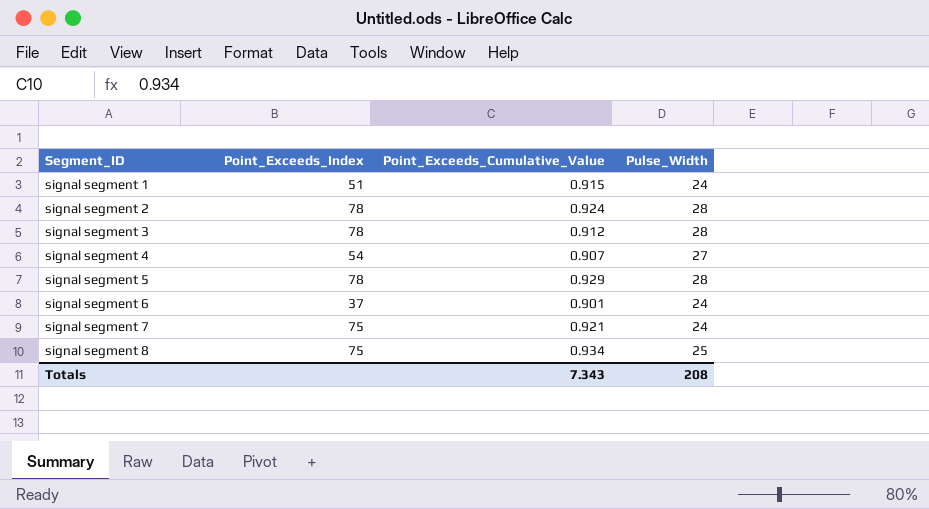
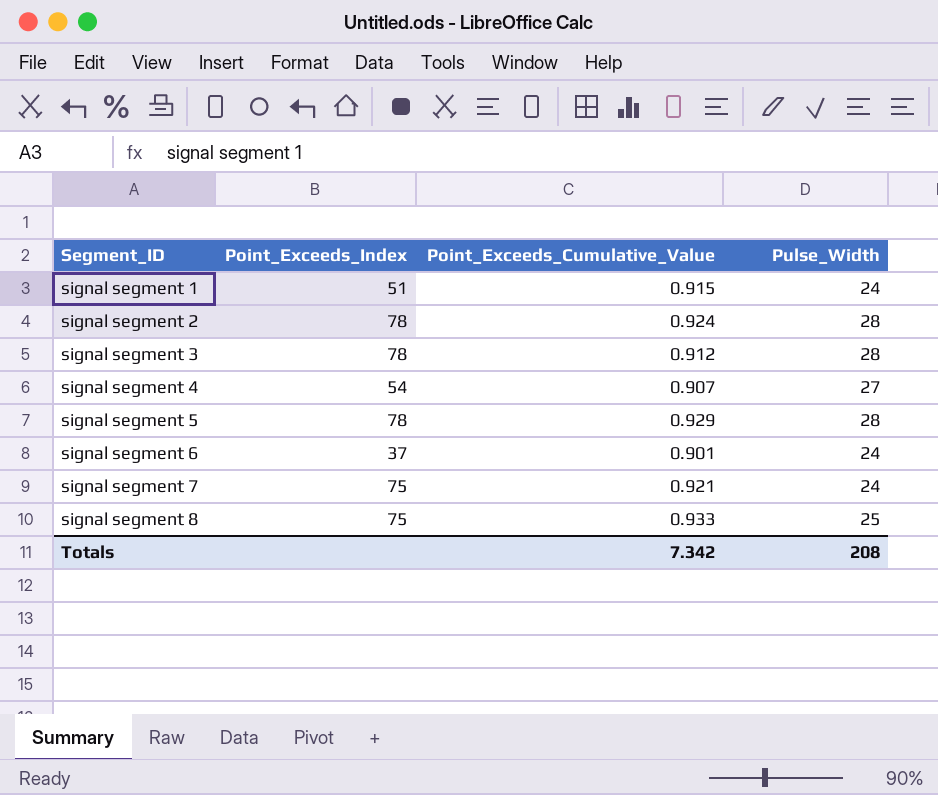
signal segment 8 | Point_Exceeds_Cumulative_Value: 0.934 -> 0.933
Totals | Point_Exceeds_Cumulative_Value: 7.343 -> 7.342

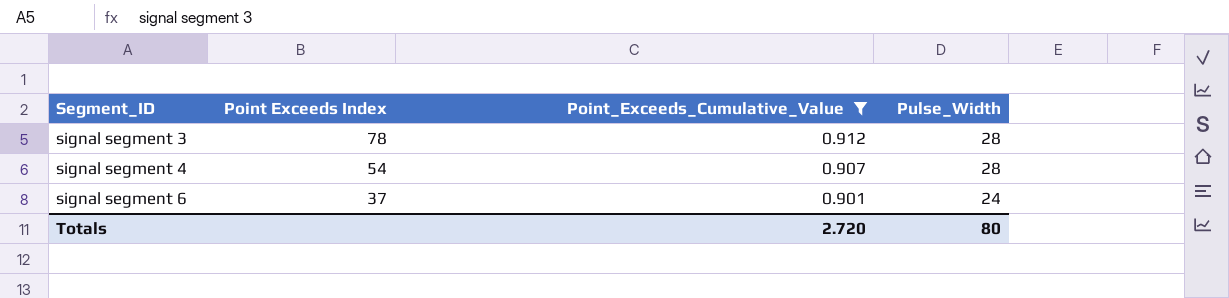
filter: none -> Point_Exceeds_Cumulative_Value <= 0.912
column name: Point_Exceeds_Index -> Point Exceeds Index
signal segment 4 | Pulse_Width: 27 -> 28
Totals | Point_Exceeds_Cumulative_Value: 7.342 -> 2.720
Totals | Pulse_Width: 208 -> 80

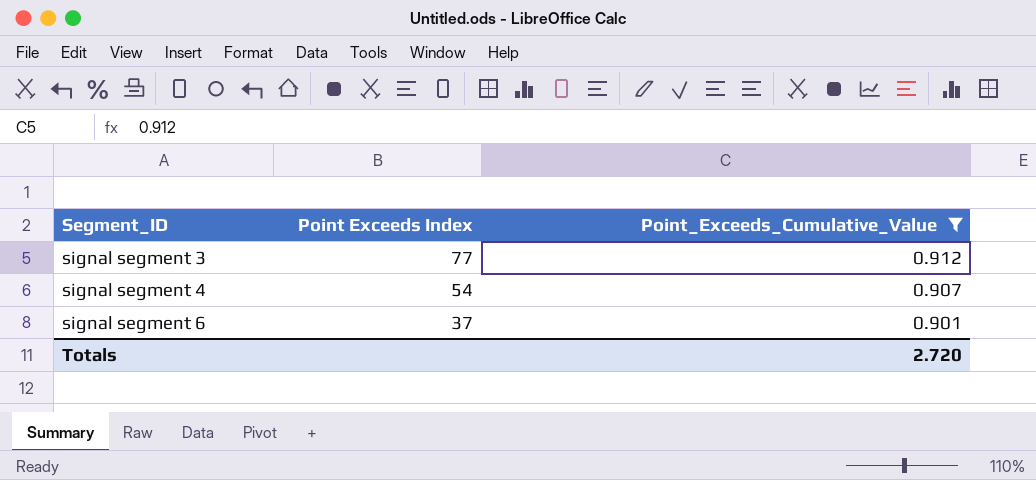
column Pulse_Width | position: 4 -> none
signal segment 3 | Point Exceeds Index: 78 -> 77

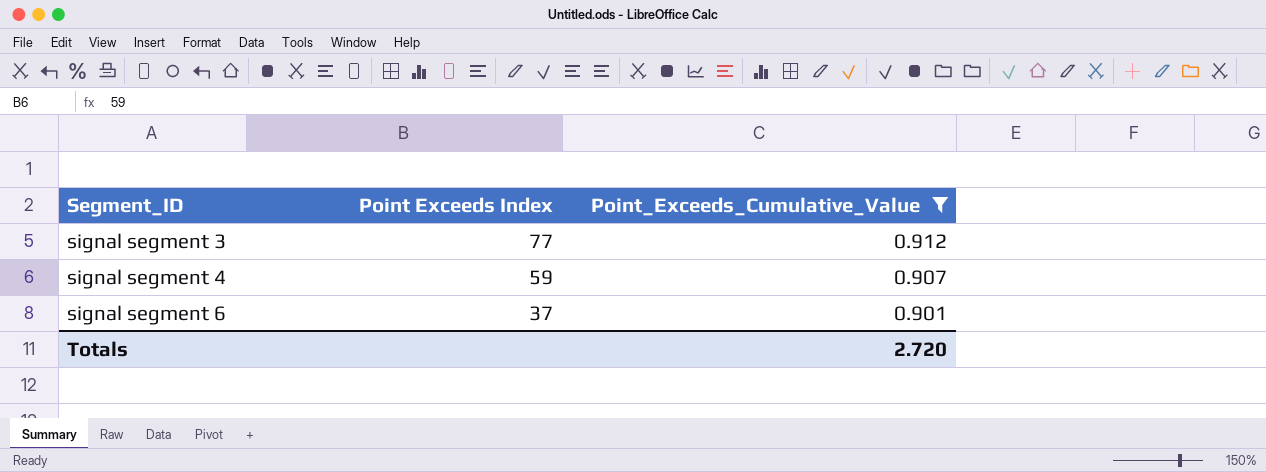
signal segment 4 | Point Exceeds Index: 54 -> 59

